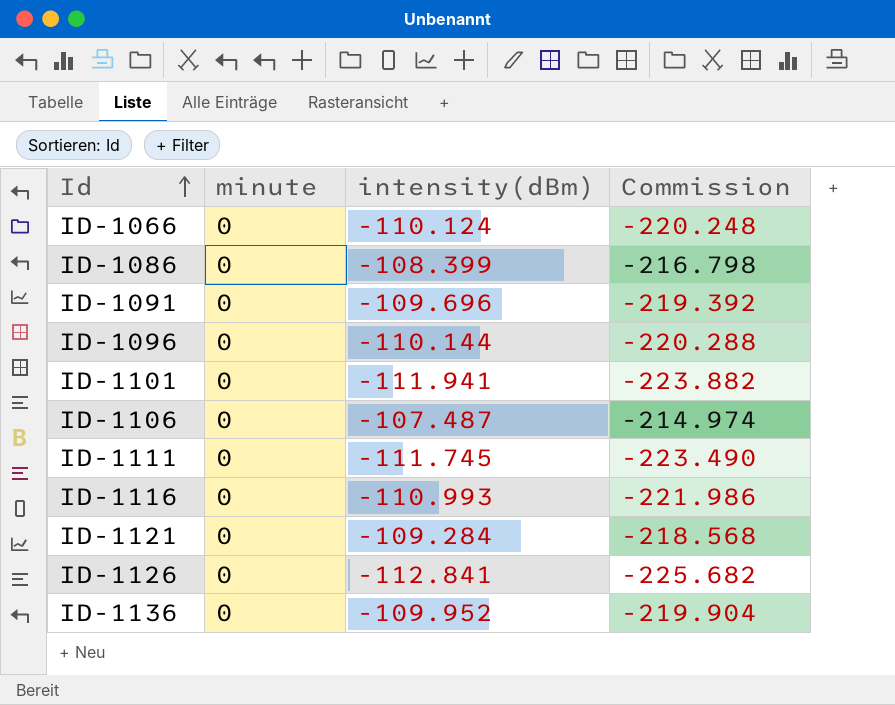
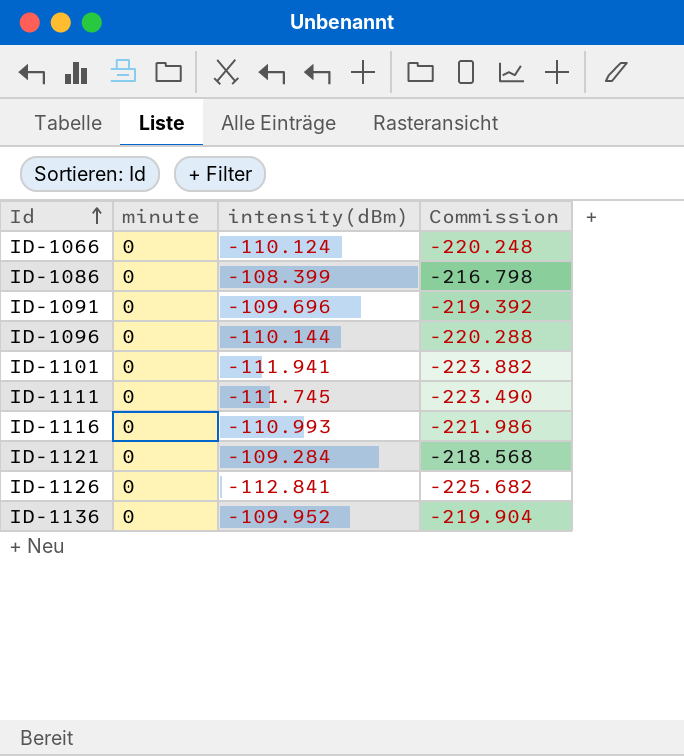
row ID-1106: 0 | -107.487 | -214.974 -> none

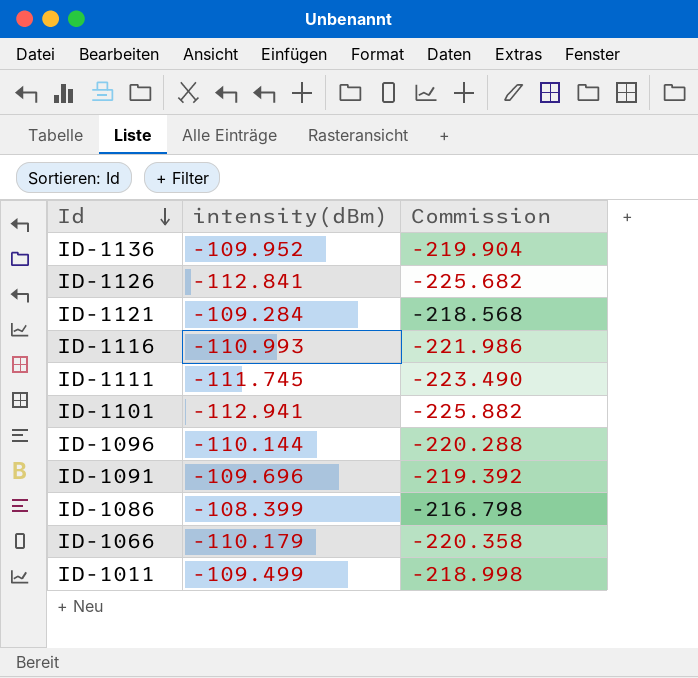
row order: Id ascending -> Id descending
column minute | position: 2 -> none
ID-1101 | intensity(dBm): -111.941 -> -112.941
ID-1101 | Commission: -223.882 -> -225.882
ID-1066 | intensity(dBm): -110.124 -> -110.179
ID-1066 | Commission: -220.248 -> -220.358
row ID-1011: none -> -109.499 | -218.998

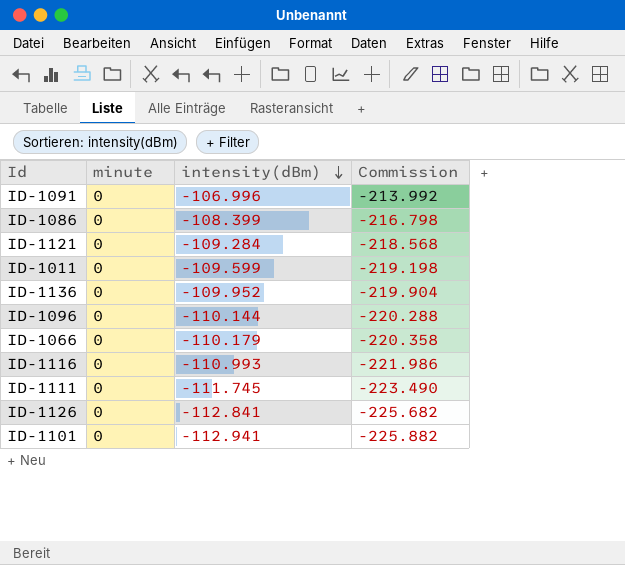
row order: Id descending -> intensity(dBm) descending
column minute | position: none -> 2
ID-1091 | intensity(dBm): -109.696 -> -106.996
ID-1091 | Commission: -219.392 -> -213.992
ID-1011 | intensity(dBm): -109.499 -> -109.599
ID-1011 | Commission: -218.998 -> -219.198

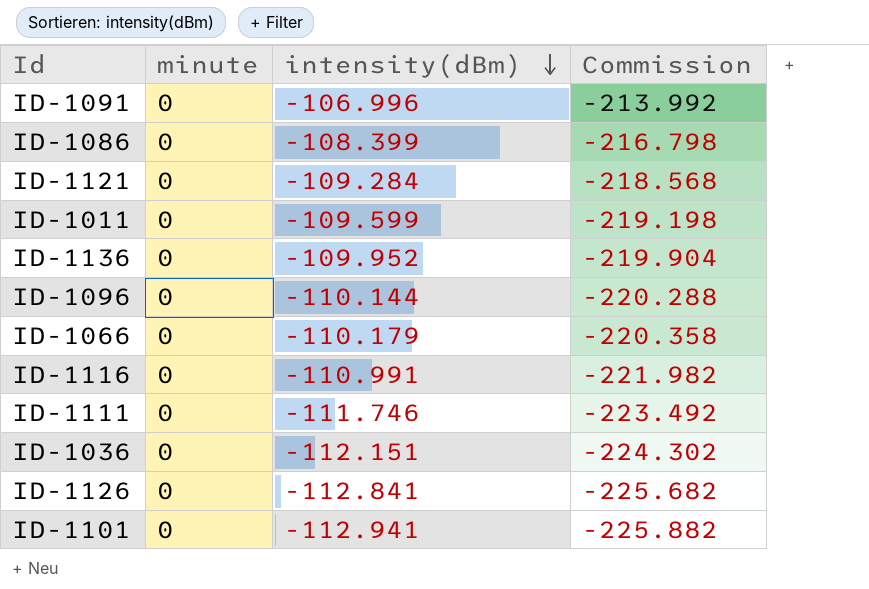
ID-1116 | intensity(dBm): -110.993 -> -110.991
ID-1116 | Commission: -221.986 -> -221.982
ID-1111 | intensity(dBm): -111.745 -> -111.746
ID-1111 | Commission: -223.490 -> -223.492
row ID-1036: none -> 0 | -112.151 | -224.302

